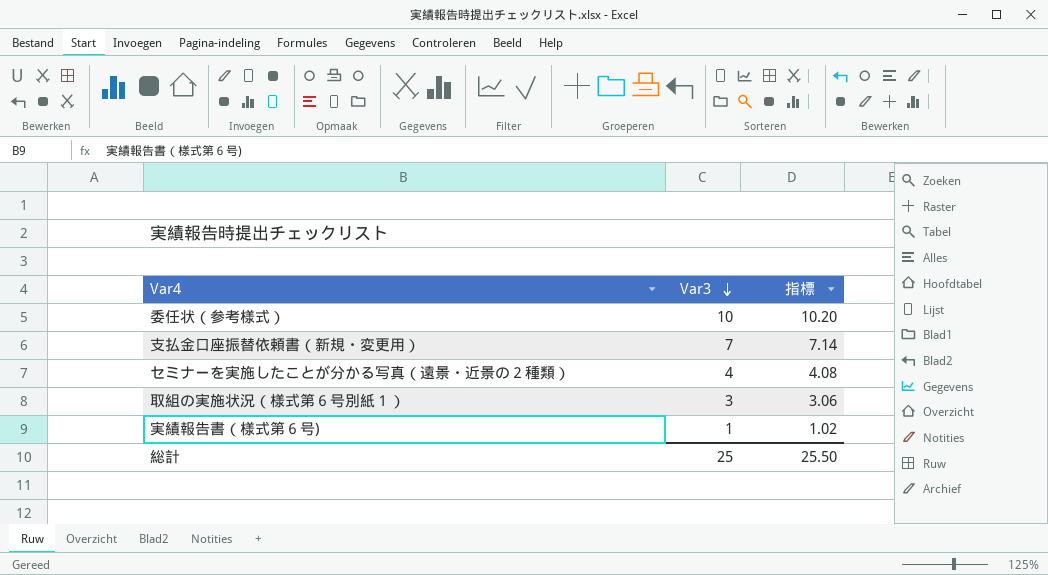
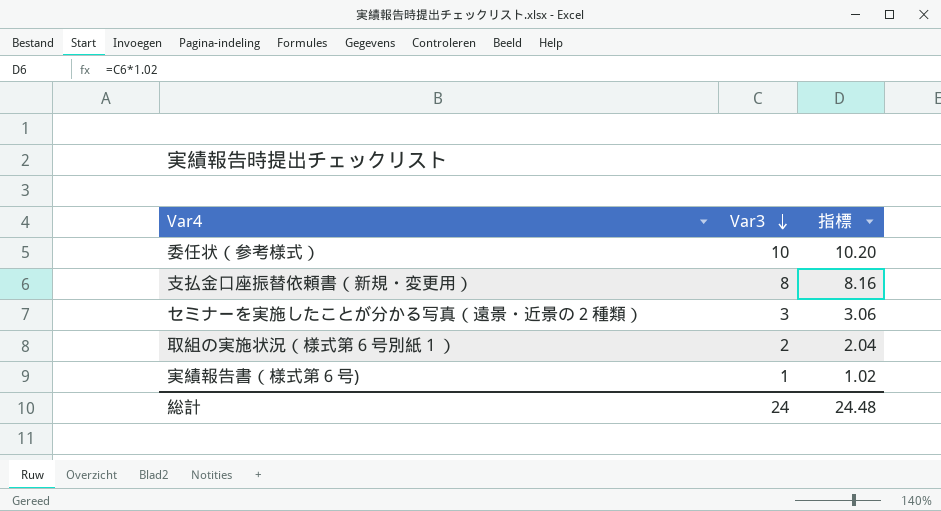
支払金口座振替依頼書（新規・変更用） | Var3: 7 -> 8
支払金口座振替依頼書（新規・変更用） | 指標: 7.14 -> 8.16
セミナーを実施したことが分かる写真（遠景・近景の２種類） | Var3: 4 -> 3
セミナーを実施したことが分かる写真（遠景・近景の２種類） | 指標: 4.08 -> 3.06
取組の実施状況（様式第６号別紙１） | Var3: 3 -> 2
取組の実施状況（様式第６号別紙１） | 指標: 3.06 -> 2.04
総計 | Var3: 25 -> 24
総計 | 指標: 25.50 -> 24.48

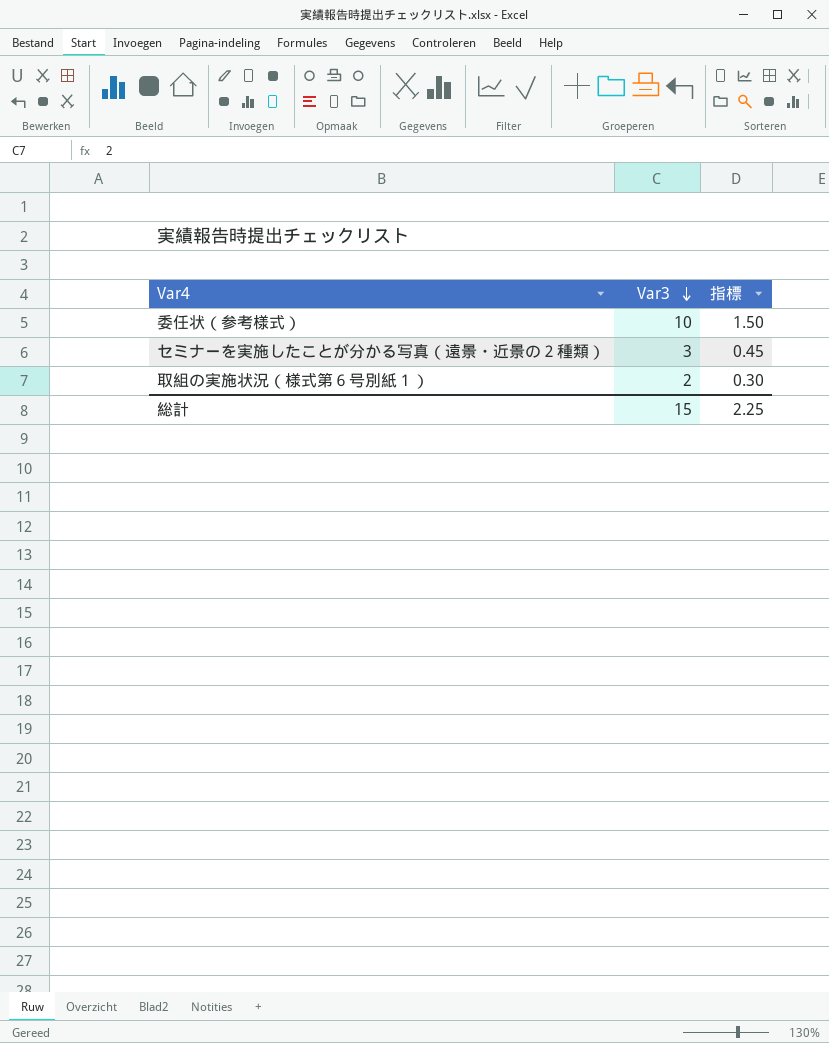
column 指標 | formula: [Var3] * 1.02 -> [Var3] * 0.15
row 支払金口座振替依頼書（新規・変更用）: 8 | 8.16 -> none
row 実績報告書（様式第６号): 1 | 1.02 -> none
総計 | Var3: 24 -> 15
総計 | 指標: 24.48 -> 2.25

